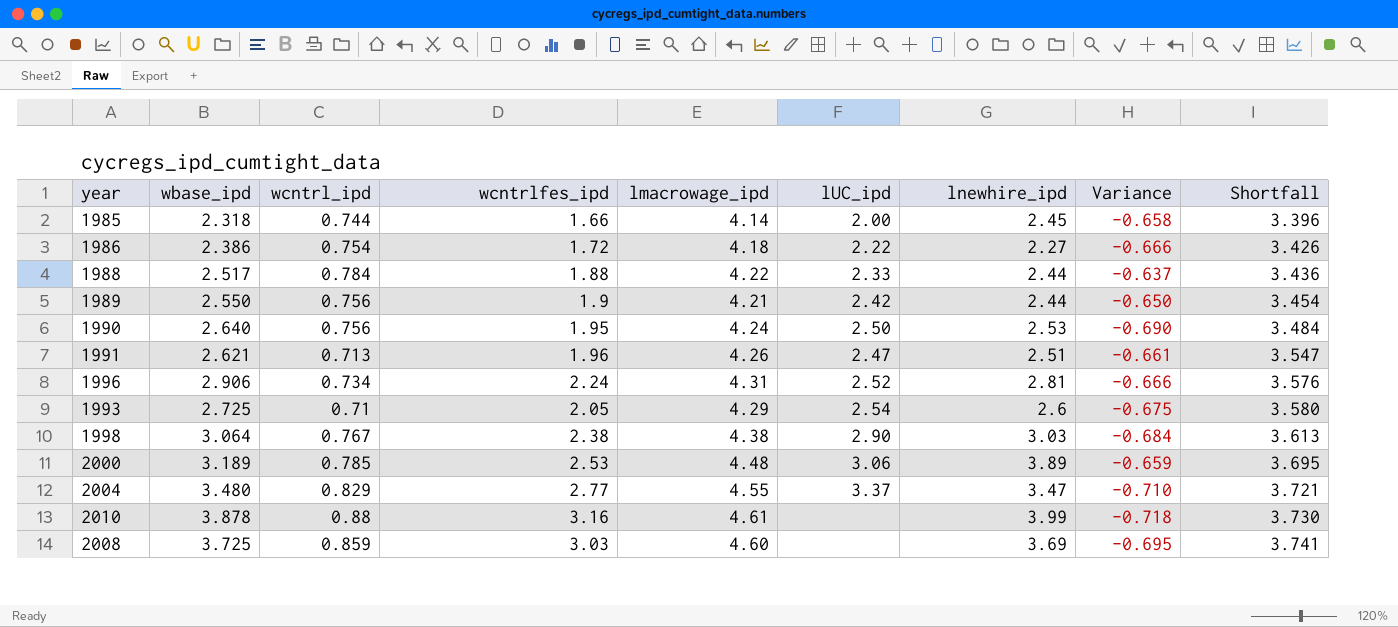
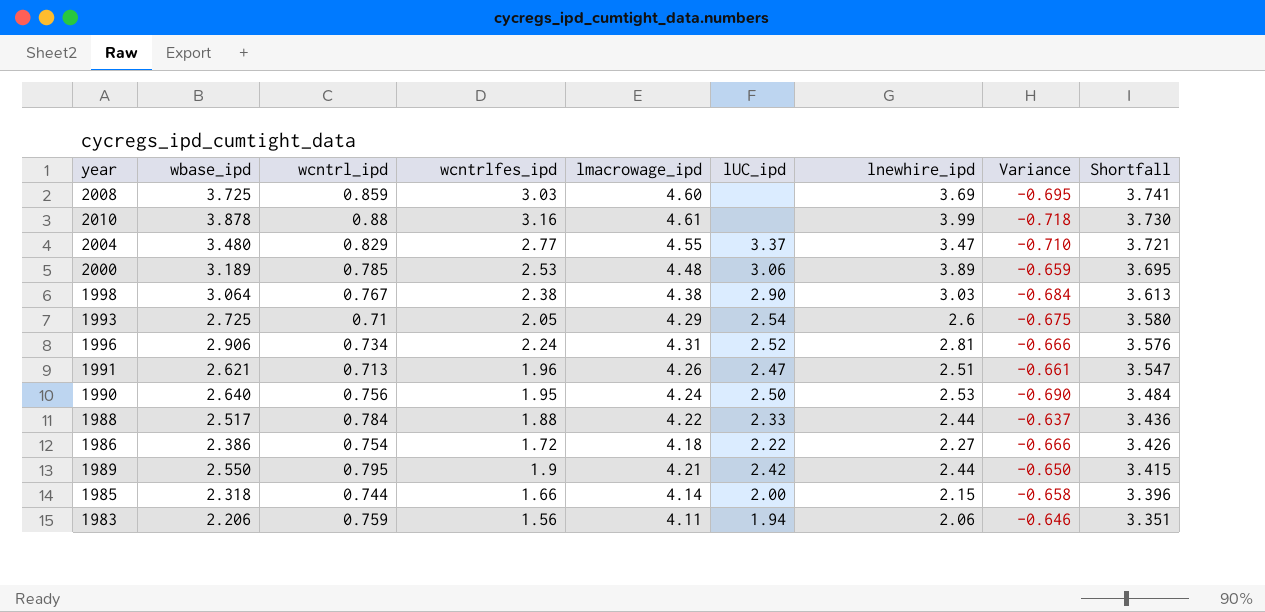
row order: Shortfall ascending -> Shortfall descending
1989 | wcntrl_ipd: 0.756 -> 0.795
1989 | Shortfall: 3.454 -> 3.415
1985 | lnewhire_ipd: 2.45 -> 2.15
row 1983: none -> 2.206 | 0.759 | 1.56 | 4.11 | 1.94 | 2.06 | -0.646 | 3.351

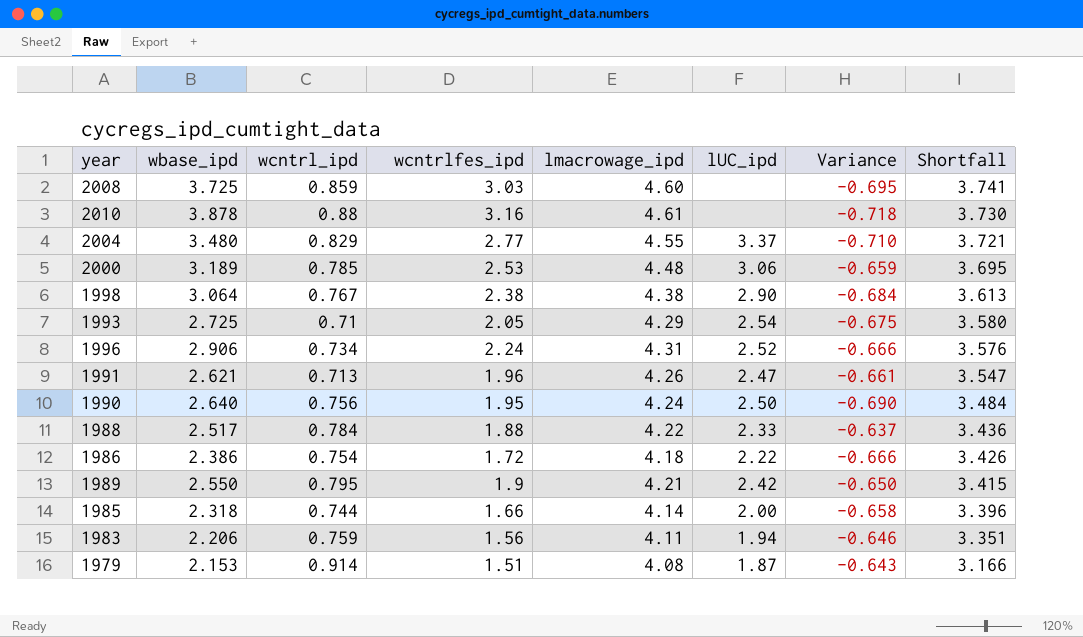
column lnewhire_ipd | position: 7 -> none
row 1979: none -> 2.153 | 0.914 | 1.51 | 4.08 | 1.87 | -0.643 | 3.166

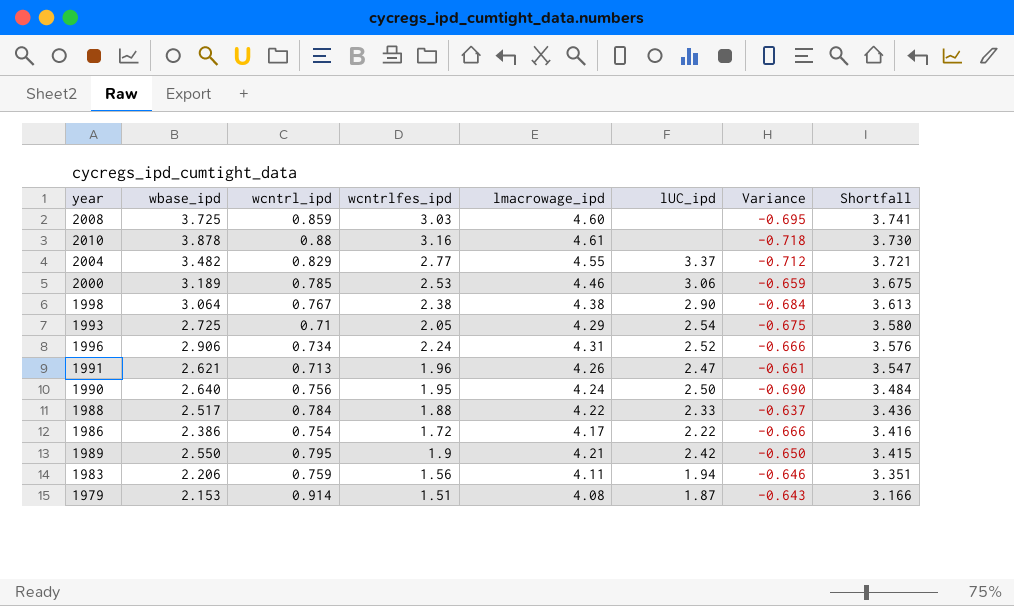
row 1985: 2.318 | 0.744 | 1.66 | 4.14 | 2.00 | -0.658 | 3.396 -> none
2004 | wbase_ipd: 3.480 -> 3.482
2004 | Variance: -0.710 -> -0.712
2000 | lmacrowage_ipd: 4.48 -> 4.46
2000 | Shortfall: 3.695 -> 3.675
1986 | lmacrowage_ipd: 4.18 -> 4.17
1986 | Shortfall: 3.426 -> 3.416

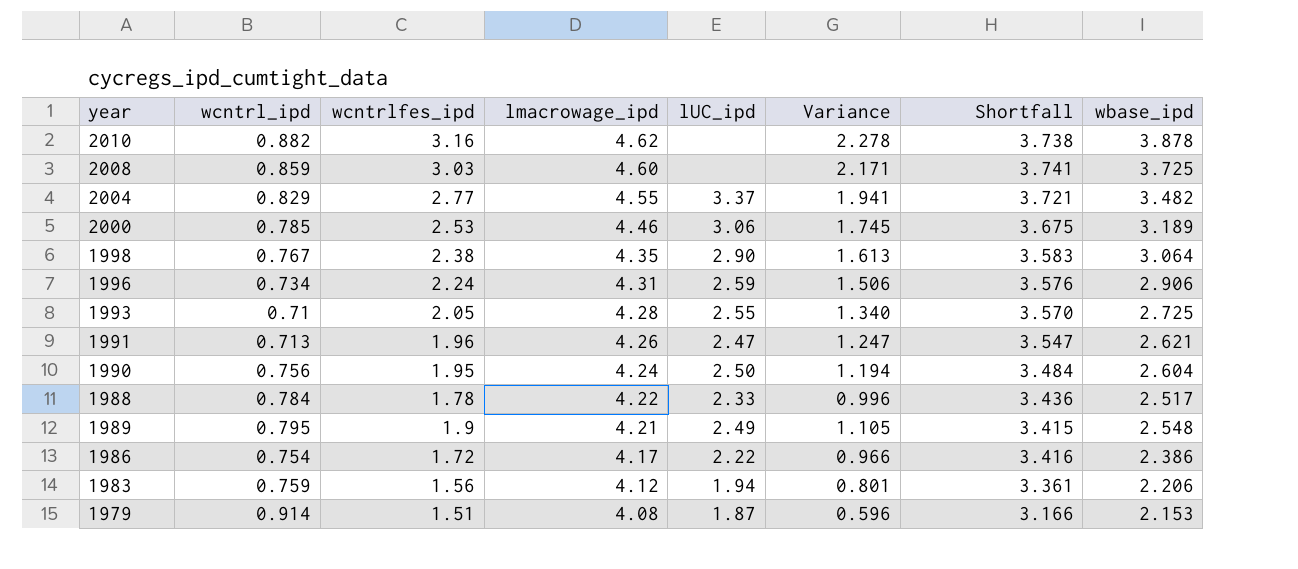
row order: Shortfall descending -> lmacrowage_ipd descending
column Variance | formula: [wcntrlfes_ipd] - [wbase_ipd] -> [wcntrlfes_ipd] - [wcntrl_ipd]
column wbase_ipd | position: 2 -> 8
2010 | wcntrl_ipd: 0.88 -> 0.882
2010 | lmacrowage_ipd: 4.61 -> 4.62
2010 | Shortfall: 3.730 -> 3.738
1998 | lmacrowage_ipd: 4.38 -> 4.35
1998 | Shortfall: 3.613 -> 3.583
1996 | lUC_ipd: 2.52 -> 2.59
1993 | lmacrowage_ipd: 4.29 -> 4.28
1993 | lUC_ipd: 2.54 -> 2.55
1993 | Shortfall: 3.580 -> 3.570
1990 | wbase_ipd: 2.640 -> 2.604
1988 | wcntrlfes_ipd: 1.88 -> 1.78
1989 | lUC_ipd: 2.42 -> 2.49
1989 | wbase_ipd: 2.550 -> 2.548
1983 | lmacrowage_ipd: 4.11 -> 4.12
1983 | Shortfall: 3.351 -> 3.361

